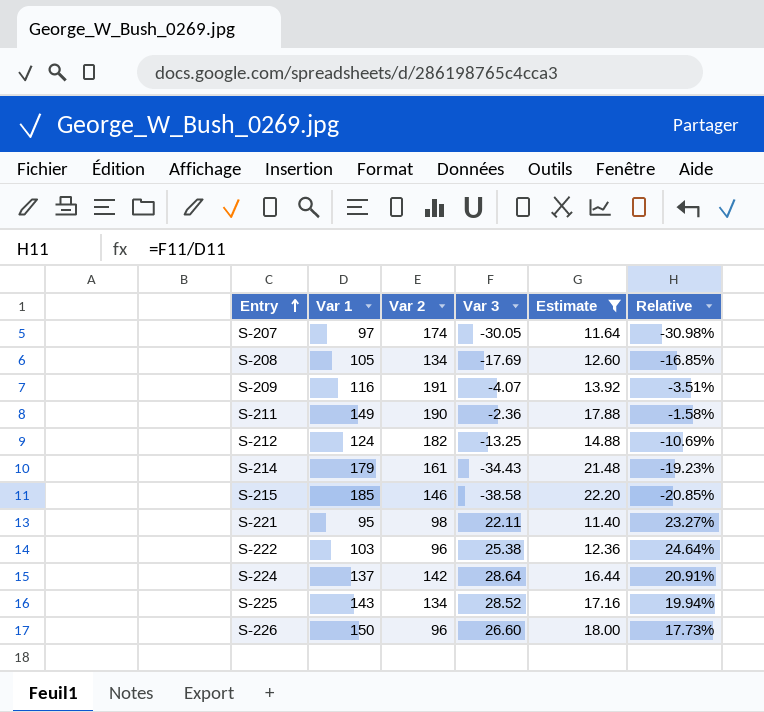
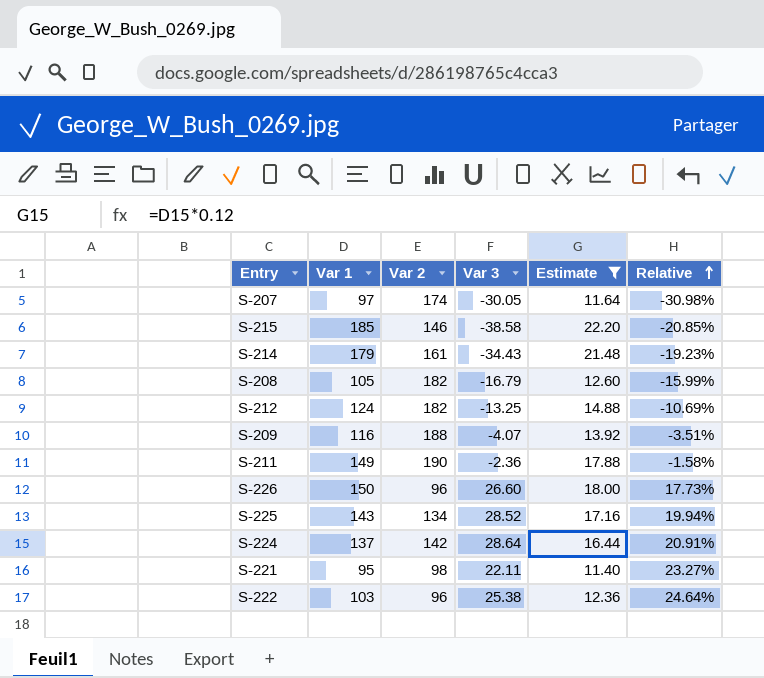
row order: Entry ascending -> Relative ascending
S-208 | Var 2: 134 -> 182
S-208 | Var 3: -17.69 -> -16.79
S-208 | Relative: -16.85% -> -15.99%
S-209 | Var 2: 191 -> 188

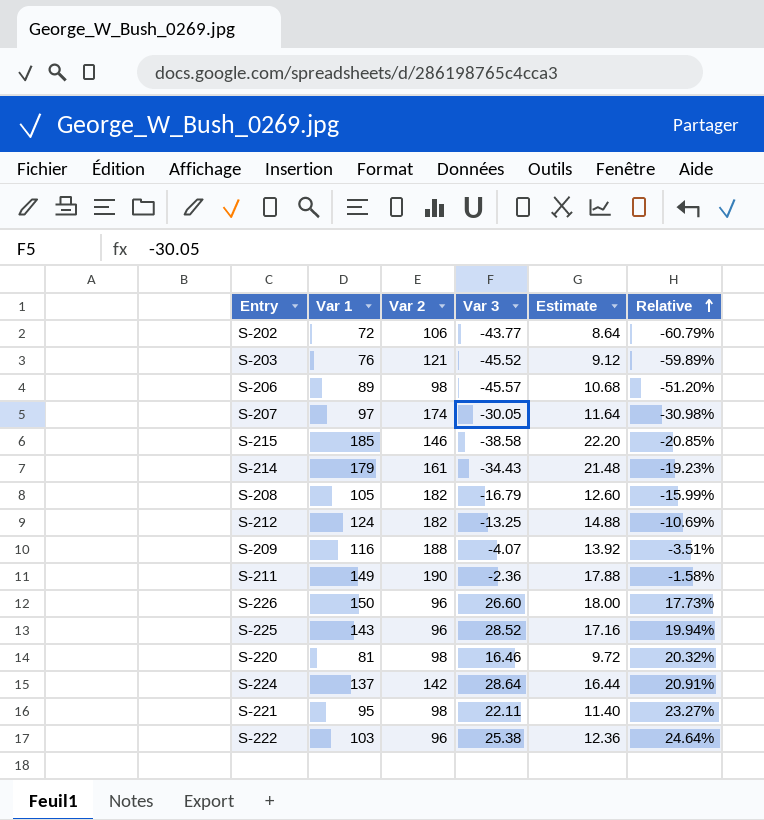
filter: Estimate >= 11.40 -> none
S-225 | Var 2: 134 -> 96

